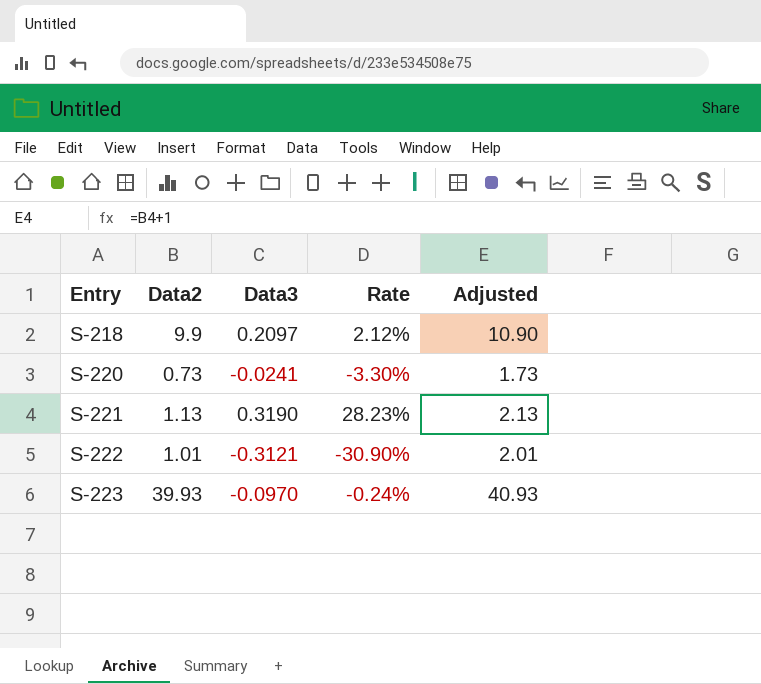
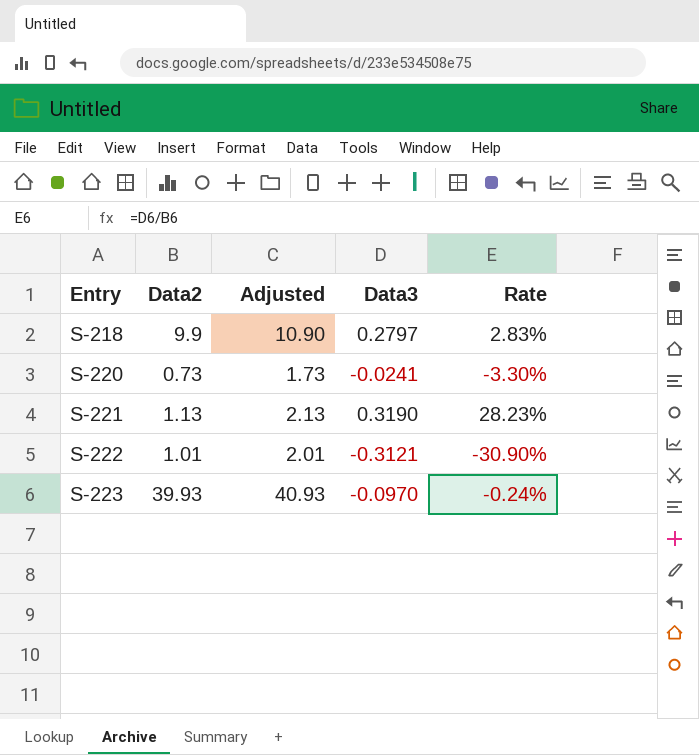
column Adjusted | position: 5 -> 3
S-218 | Data3: 0.2097 -> 0.2797
S-218 | Rate: 2.12% -> 2.83%

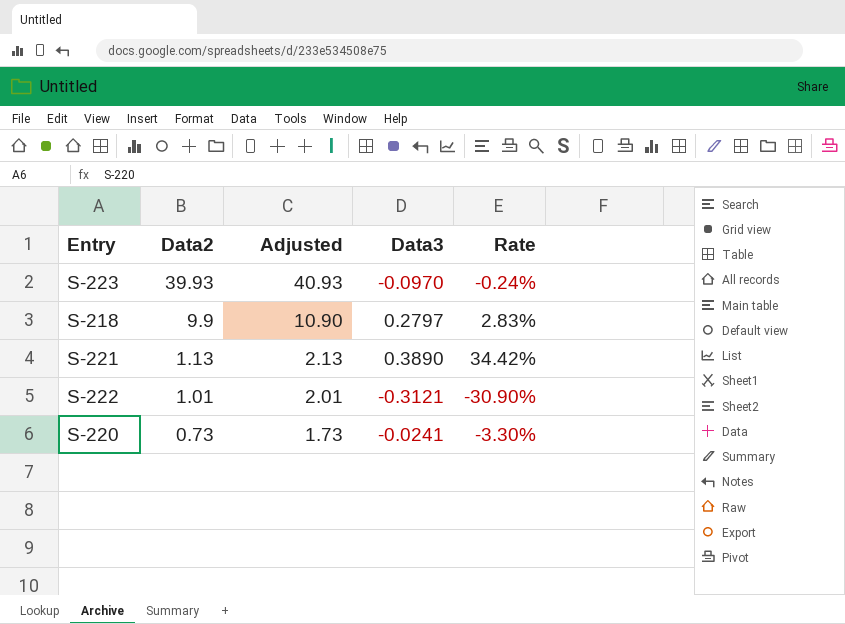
row order: Entry ascending -> Data2 descending
S-221 | Data3: 0.3190 -> 0.3890
S-221 | Rate: 28.23% -> 34.42%

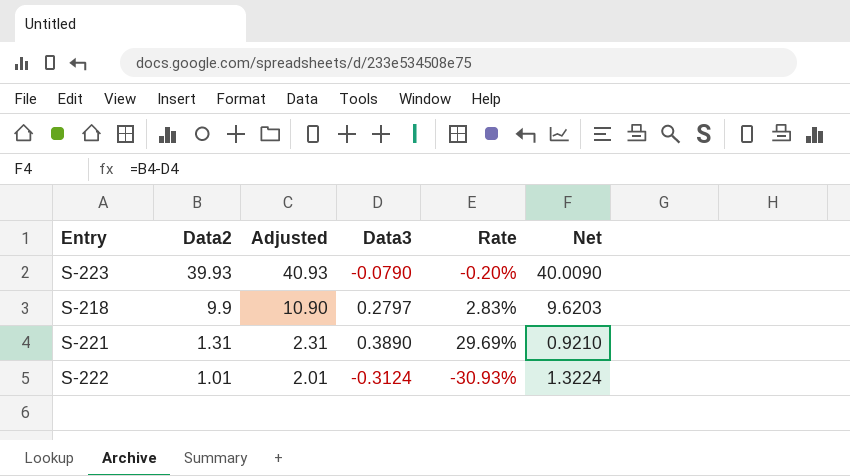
column Net | formula: none -> [Data2] - [Data3]
row S-220: 0.73 | 1.73 | -0.0241 | -3.30% -> none
S-223 | Data3: -0.0970 -> -0.0790
S-223 | Rate: -0.24% -> -0.20%
S-221 | Data2: 1.13 -> 1.31
S-221 | Adjusted: 2.13 -> 2.31
S-221 | Rate: 34.42% -> 29.69%
S-222 | Data3: -0.3121 -> -0.3124
S-222 | Rate: -30.90% -> -30.93%

